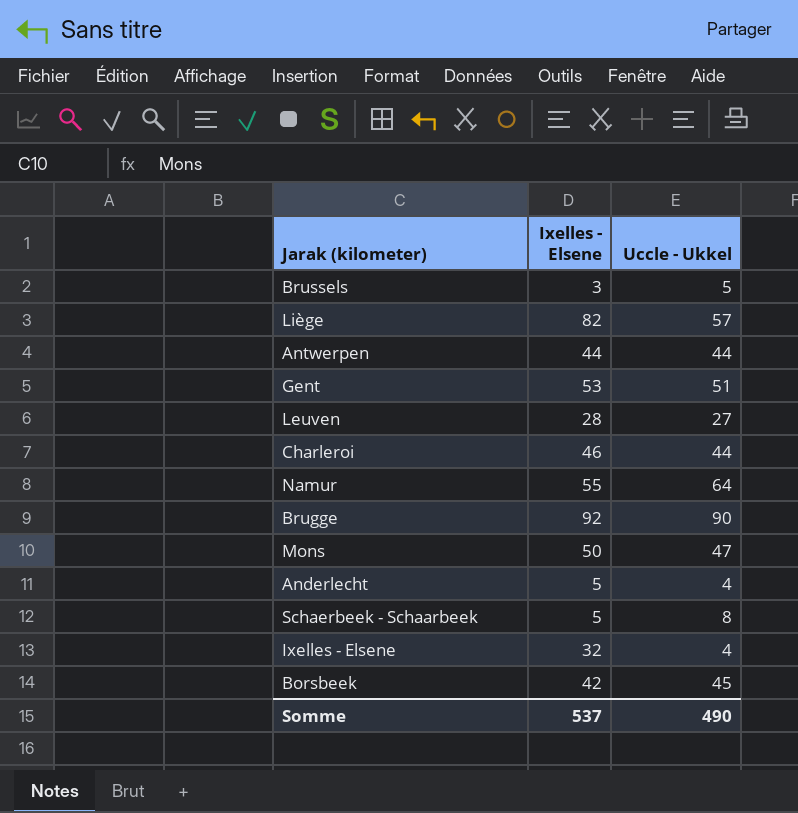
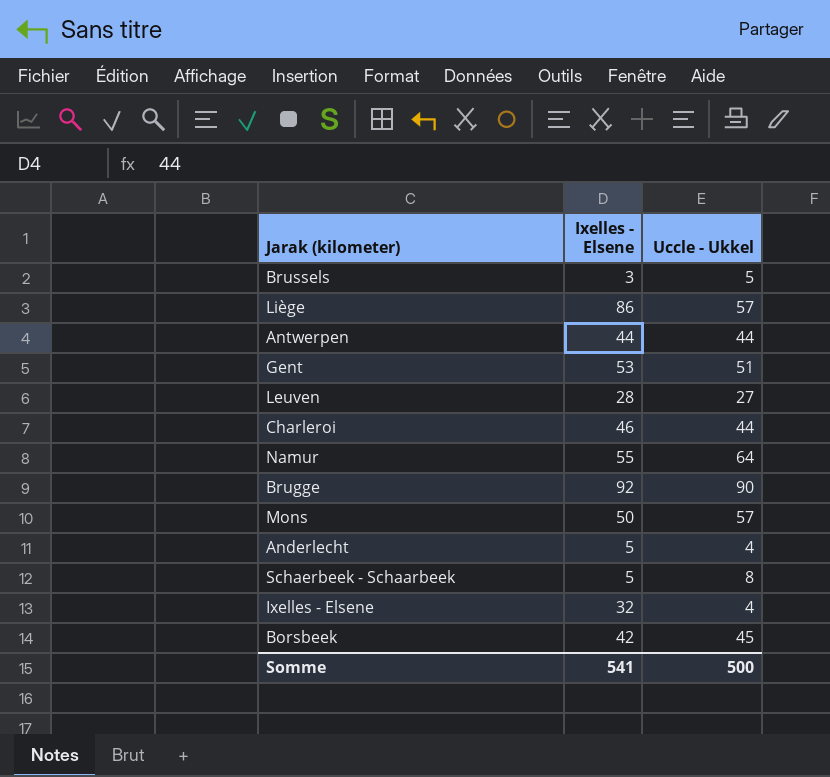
Liège | Ixelles - Elsene: 82 -> 86
Mons | Uccle - Ukkel: 47 -> 57
Somme | Ixelles - Elsene: 537 -> 541
Somme | Uccle - Ukkel: 490 -> 500

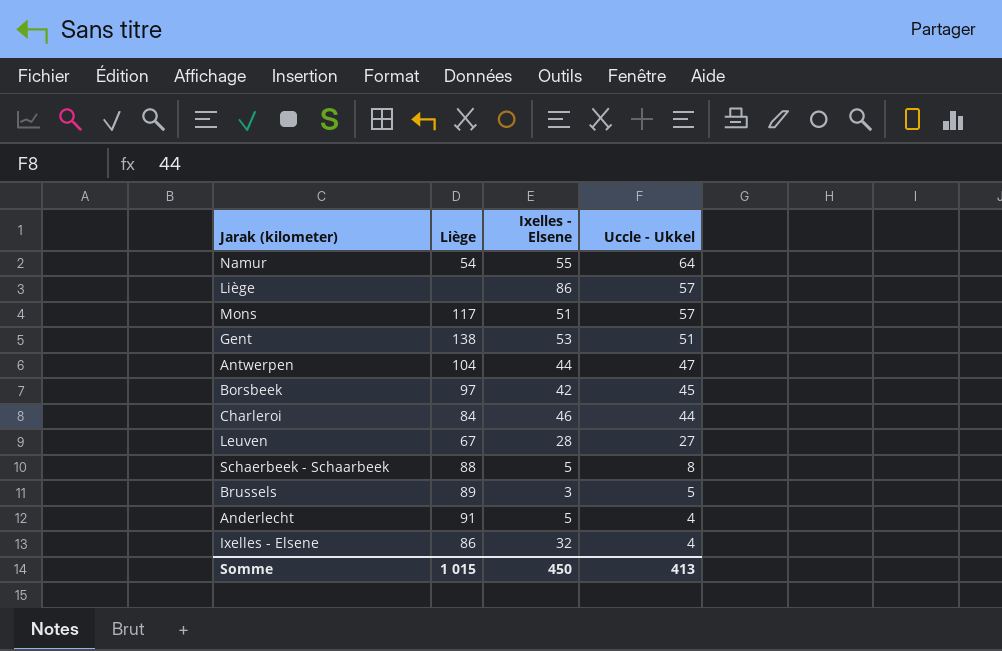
row order: none -> Uccle - Ukkel descending
column Liège | position: none -> 2
row Brugge: 92 | 90 -> none
Mons | Ixelles - Elsene: 50 -> 51
Antwerpen | Uccle - Ukkel: 44 -> 47
Somme | Ixelles - Elsene: 541 -> 450
Somme | Uccle - Ukkel: 500 -> 413

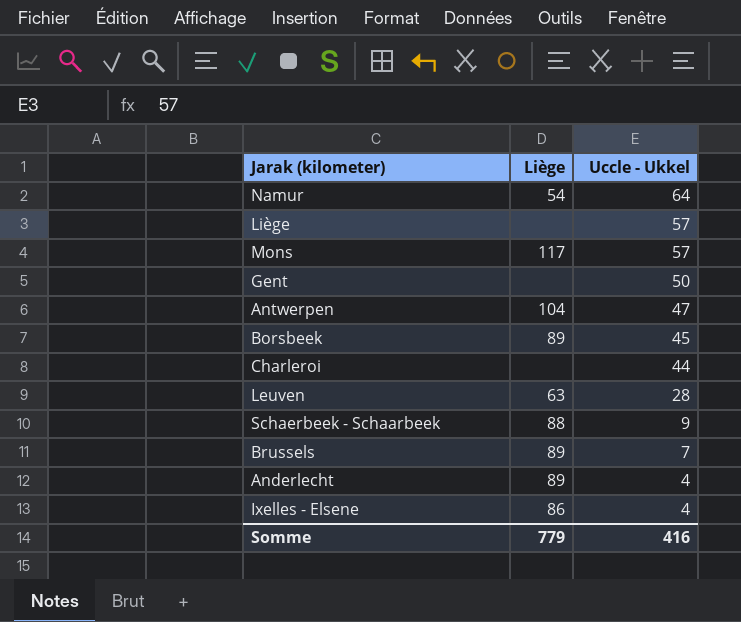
column Ixelles - Elsene | position: 3 -> none
Gent | Liège: 138 -> none
Gent | Uccle - Ukkel: 51 -> 50
Borsbeek | Liège: 97 -> 89
Charleroi | Liège: 84 -> none
Leuven | Liège: 67 -> 63
Leuven | Uccle - Ukkel: 27 -> 28
Schaerbeek - Schaarbeek | Uccle - Ukkel: 8 -> 9
Brussels | Uccle - Ukkel: 5 -> 7
Anderlecht | Liège: 91 -> 89
Somme | Liège: 1 015 -> 779
Somme | Uccle - Ukkel: 413 -> 416

